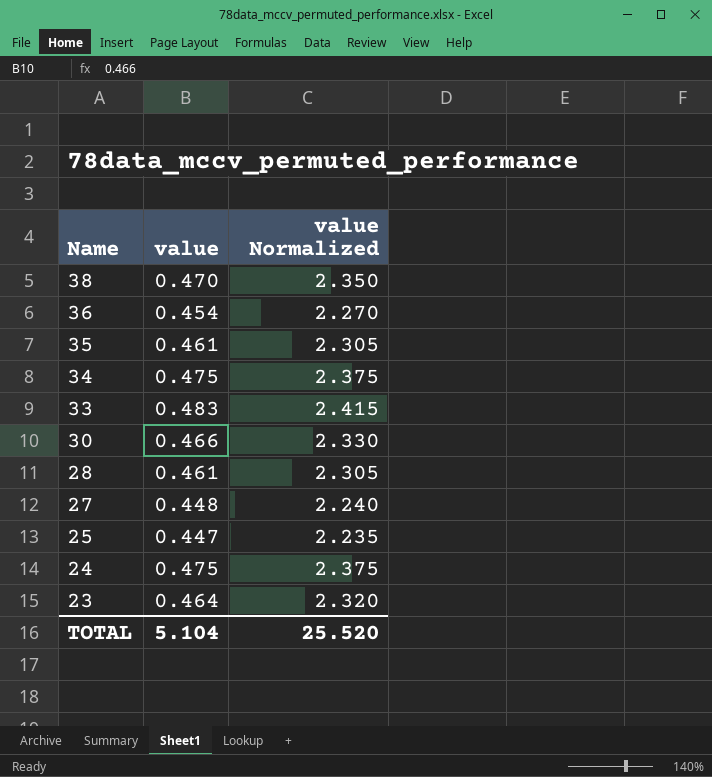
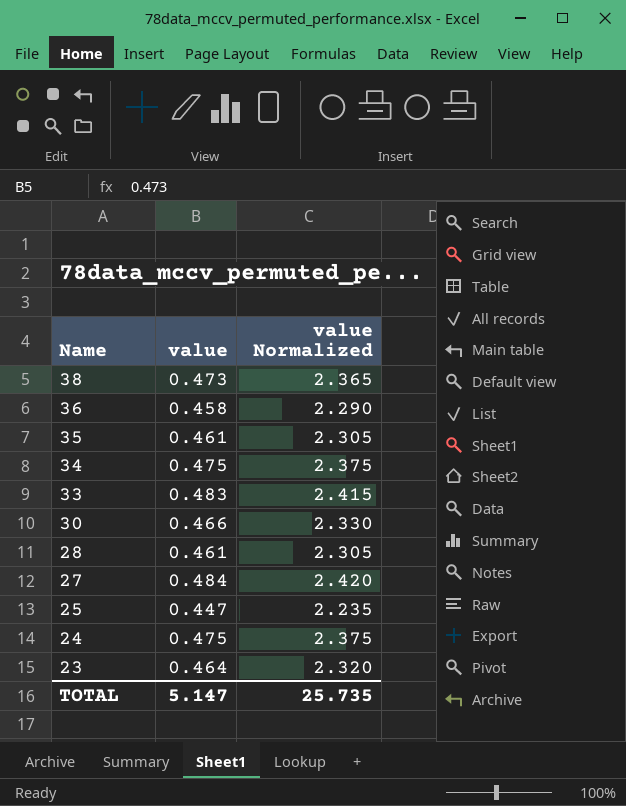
38 | value: 0.470 -> 0.473
38 | value Normalized: 2.350 -> 2.365
36 | value: 0.454 -> 0.458
36 | value Normalized: 2.270 -> 2.290
27 | value: 0.448 -> 0.484
27 | value Normalized: 2.240 -> 2.420
TOTAL | value: 5.104 -> 5.147
TOTAL | value Normalized: 25.520 -> 25.735

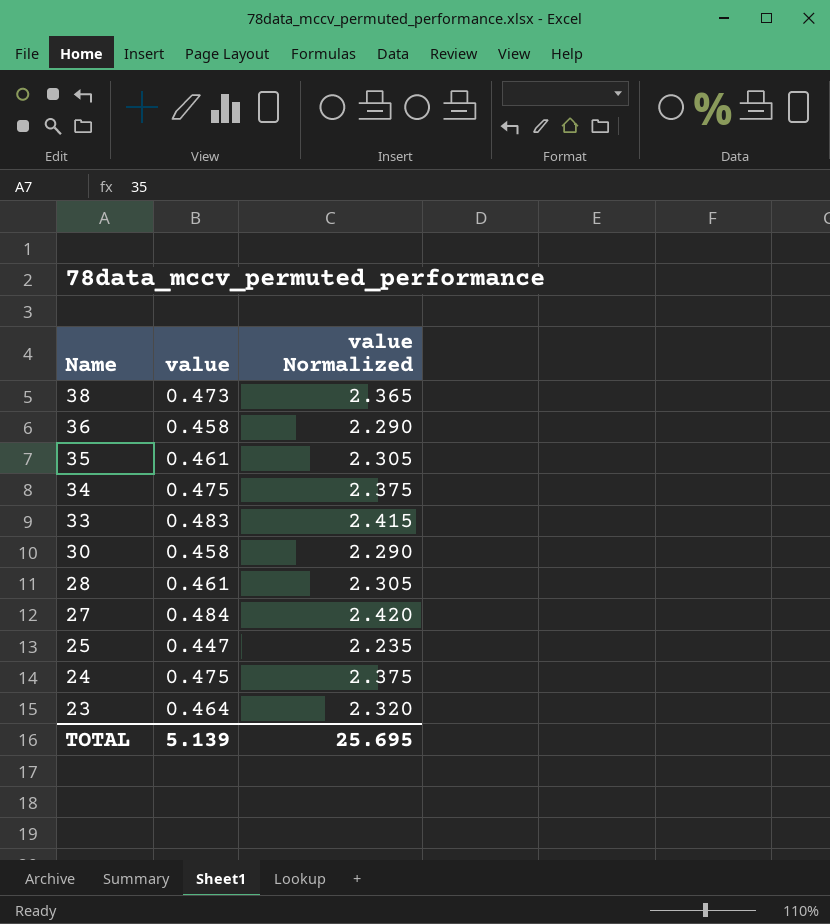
30 | value: 0.466 -> 0.458
30 | value Normalized: 2.330 -> 2.290
TOTAL | value: 5.147 -> 5.139
TOTAL | value Normalized: 25.735 -> 25.695

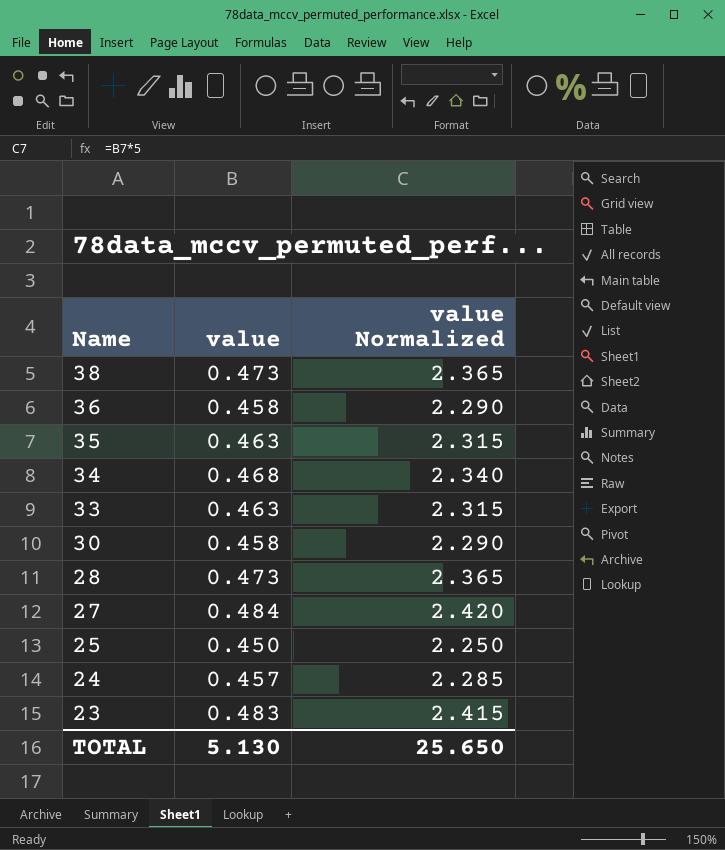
35 | value: 0.461 -> 0.463
35 | value Normalized: 2.305 -> 2.315
34 | value: 0.475 -> 0.468
34 | value Normalized: 2.375 -> 2.340
33 | value: 0.483 -> 0.463
33 | value Normalized: 2.415 -> 2.315
28 | value: 0.461 -> 0.473
28 | value Normalized: 2.305 -> 2.365
25 | value: 0.447 -> 0.450
25 | value Normalized: 2.235 -> 2.250
24 | value: 0.475 -> 0.457
24 | value Normalized: 2.375 -> 2.285
23 | value: 0.464 -> 0.483
23 | value Normalized: 2.320 -> 2.415
TOTAL | value: 5.139 -> 5.130
TOTAL | value Normalized: 25.695 -> 25.650

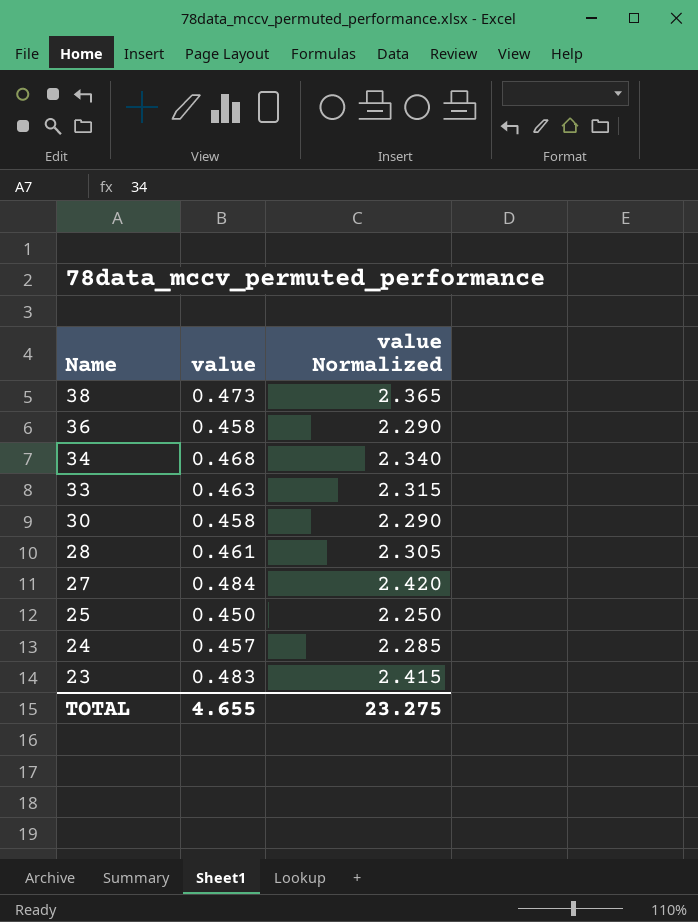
row 35: 0.463 | 2.315 -> none
28 | value: 0.473 -> 0.461
28 | value Normalized: 2.365 -> 2.305
TOTAL | value: 5.130 -> 4.655
TOTAL | value Normalized: 25.650 -> 23.275

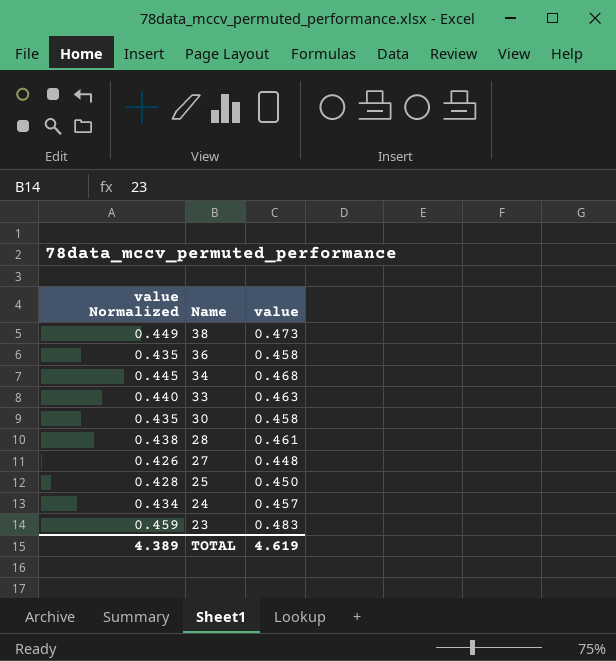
column value Normalized | formula: [value] * 5 -> [value] * 0.95
column value Normalized | position: 3 -> 1
27 | value: 0.484 -> 0.448
TOTAL | value Normalized: 23.275 -> 4.389
TOTAL | value: 4.655 -> 4.619

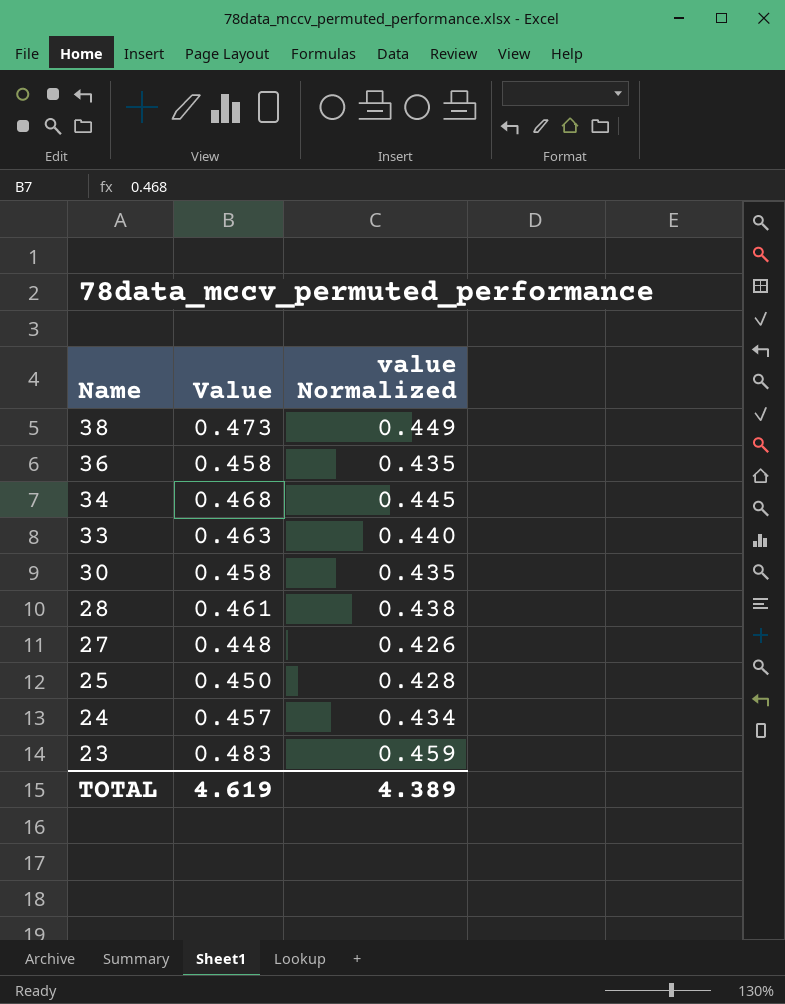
column name: value -> Value
column value Normalized | position: 1 -> 3

